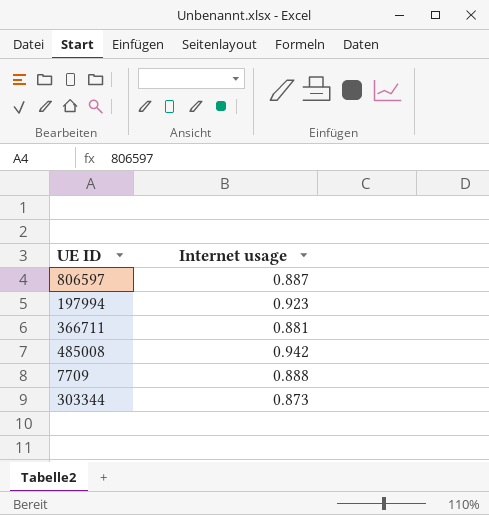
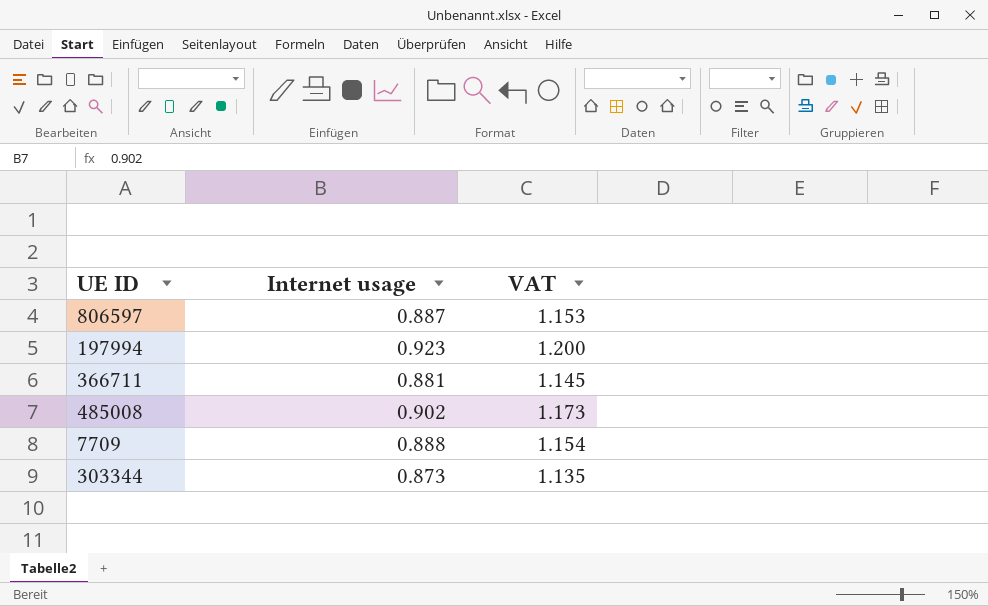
column VAT | formula: none -> [Internet usage] * 1.3
485008 | Internet usage: 0.942 -> 0.902

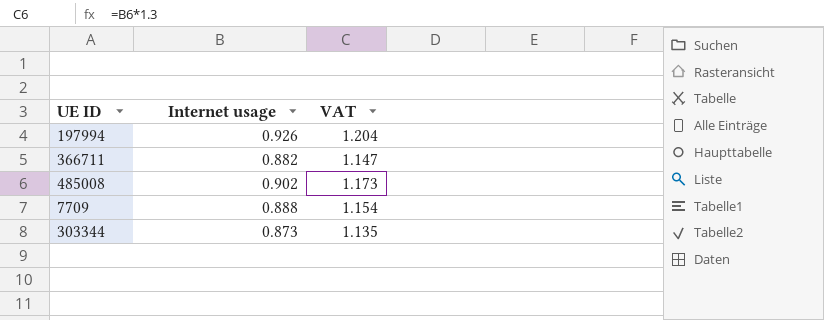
row 806597: 0.887 | 1.153 -> none
197994 | Internet usage: 0.923 -> 0.926
197994 | VAT: 1.200 -> 1.204
366711 | Internet usage: 0.881 -> 0.882
366711 | VAT: 1.145 -> 1.147

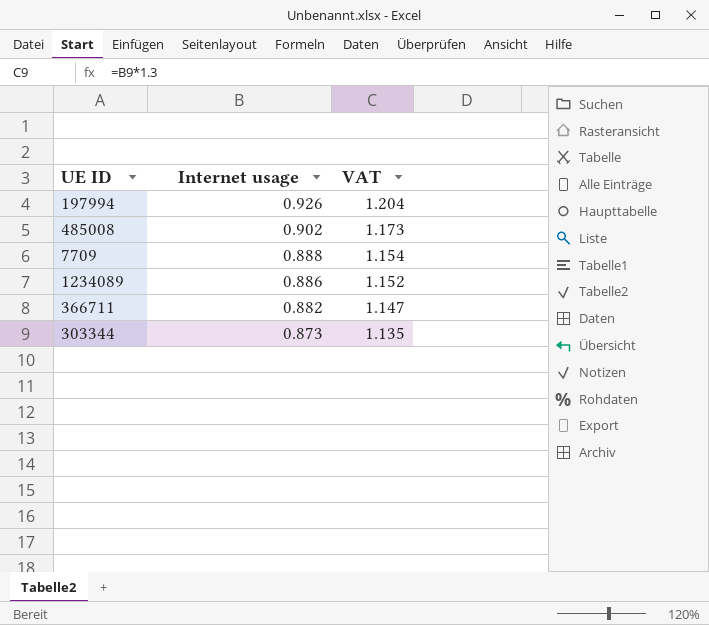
row order: none -> Internet usage descending
row 1234089: none -> 0.886 | 1.152

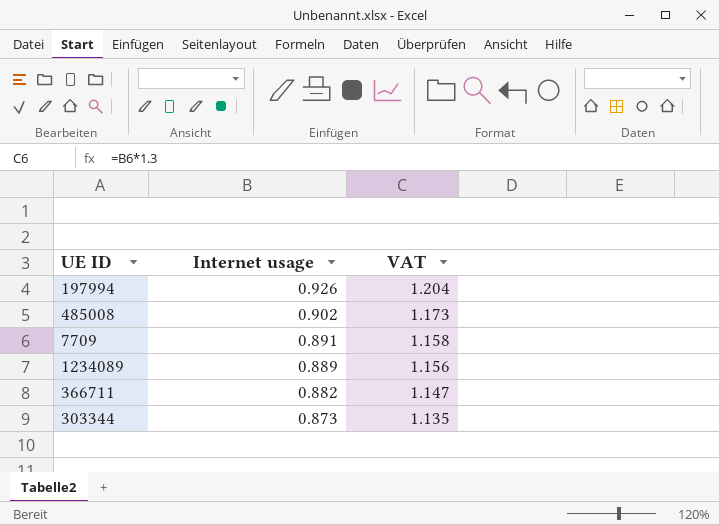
7709 | Internet usage: 0.888 -> 0.891
7709 | VAT: 1.154 -> 1.158
1234089 | Internet usage: 0.886 -> 0.889
1234089 | VAT: 1.152 -> 1.156

